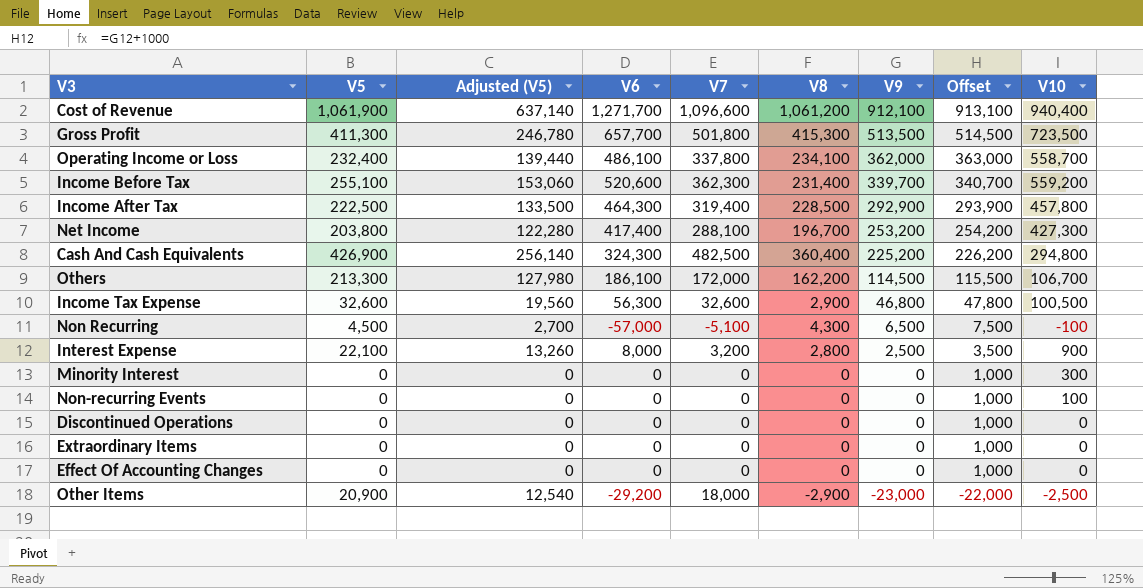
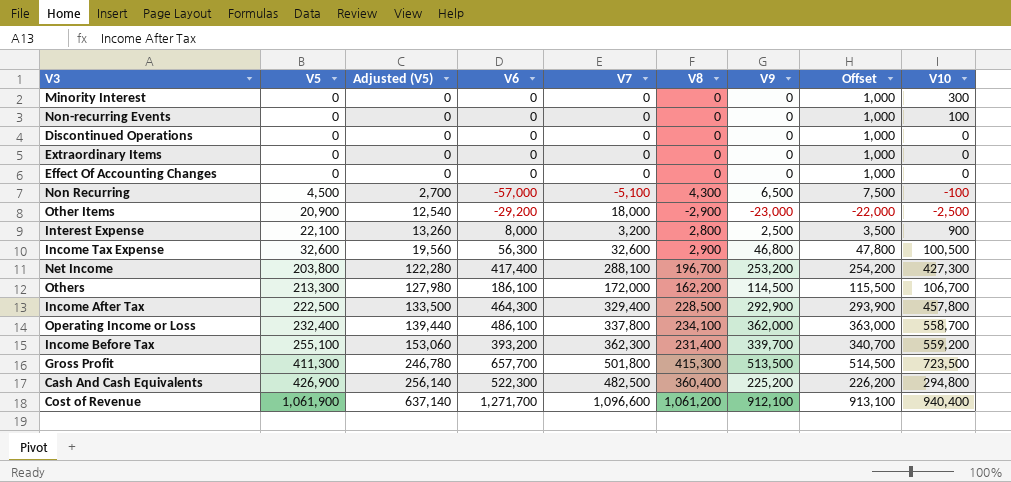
row order: V9 descending -> V5 ascending
Income After Tax | V7: 319,400 -> 329,400
Income Before Tax | V6: 520,600 -> 393,200
Cash And Cash Equivalents | V6: 324,300 -> 522,300

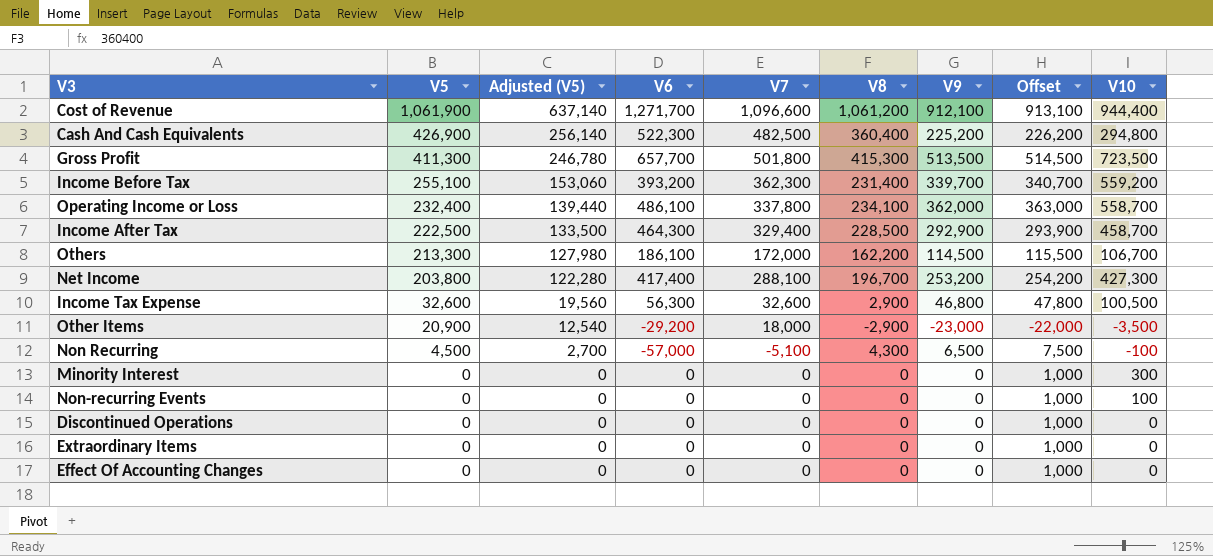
row order: V5 ascending -> V5 descending
row Interest Expense: 22,100 | 13,260 | 8,000 | 3,200 | 2,800 | 2,500 | 3,500 | 900 -> none
Cost of Revenue | V10: 940,400 -> 944,400
Income After Tax | V10: 457,800 -> 458,700
Other Items | V10: -2,500 -> -3,500

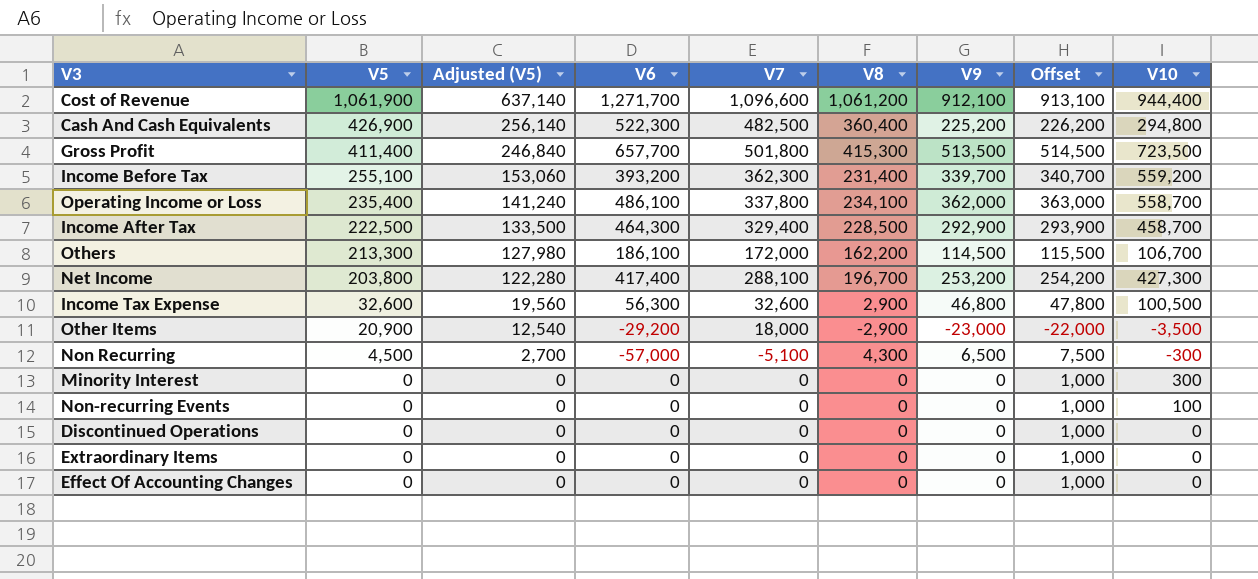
Gross Profit | V5: 411,300 -> 411,400
Gross Profit | Adjusted (V5): 246,780 -> 246,840
Operating Income or Loss | V5: 232,400 -> 235,400
Operating Income or Loss | Adjusted (V5): 139,440 -> 141,240
Non Recurring | V10: -100 -> -300

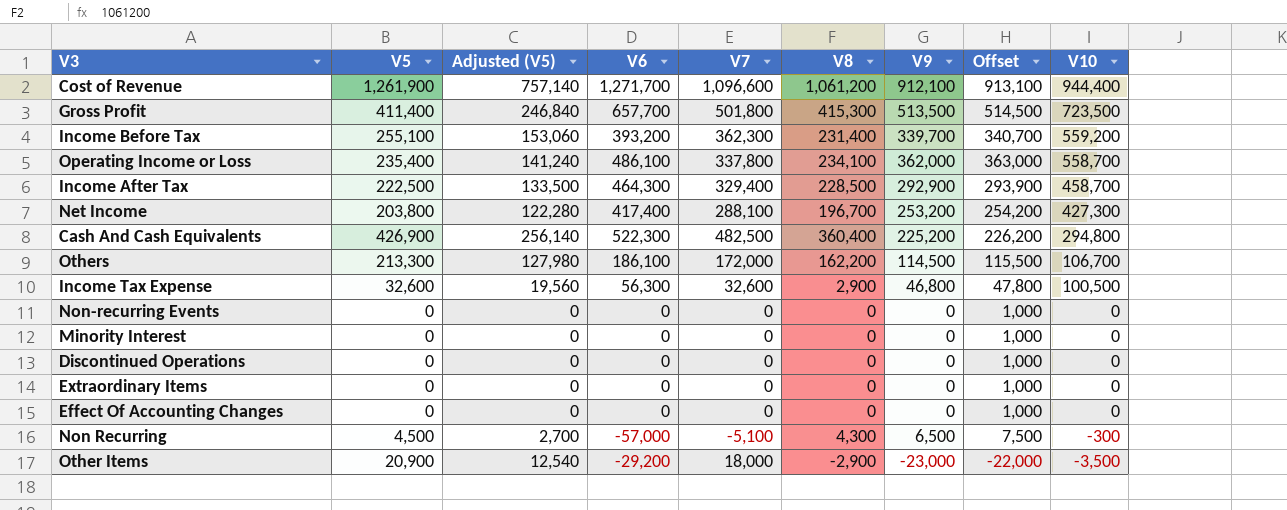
row order: V5 descending -> V10 descending
Cost of Revenue | V5: 1,061,900 -> 1,261,900
Cost of Revenue | Adjusted (V5): 637,140 -> 757,140
Non-recurring Events | V10: 100 -> 0
Minority Interest | V10: 300 -> 0

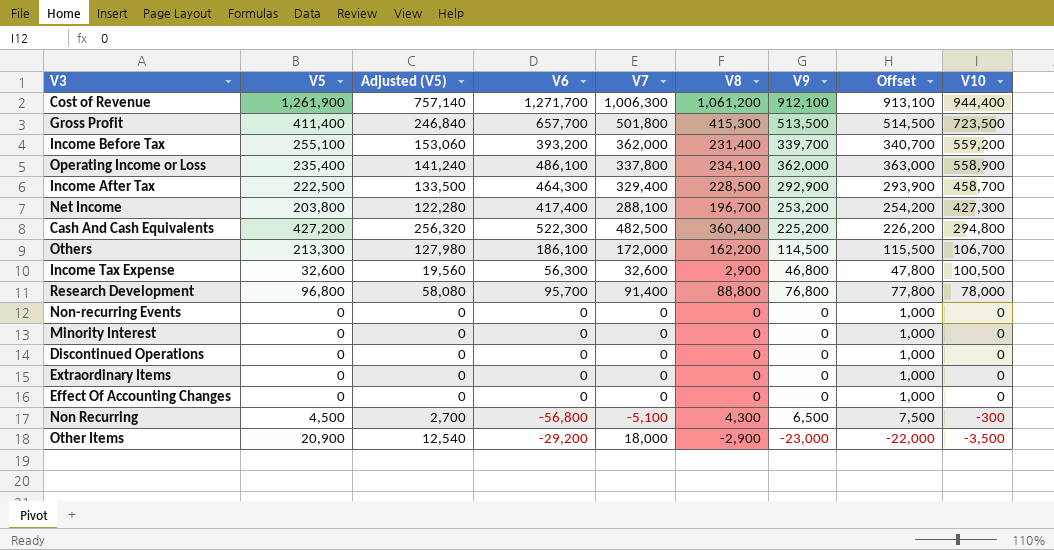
Cost of Revenue | V7: 1,096,600 -> 1,006,300
Income Before Tax | V7: 362,300 -> 362,000
Operating Income or Loss | V10: 558,700 -> 558,900
Cash And Cash Equivalents | V5: 426,900 -> 427,200
Cash And Cash Equivalents | Adjusted (V5): 256,140 -> 256,320
row Research Development: none -> 96,800 | 58,080 | 95,700 | 91,400 | 88,800 | 76,800 | 77,800 | 78,000
Non Recurring | V6: -57,000 -> -56,800

